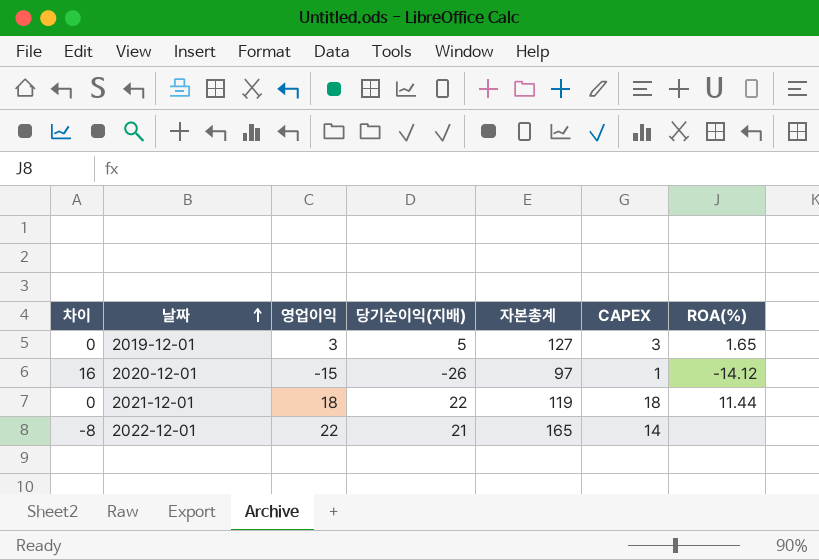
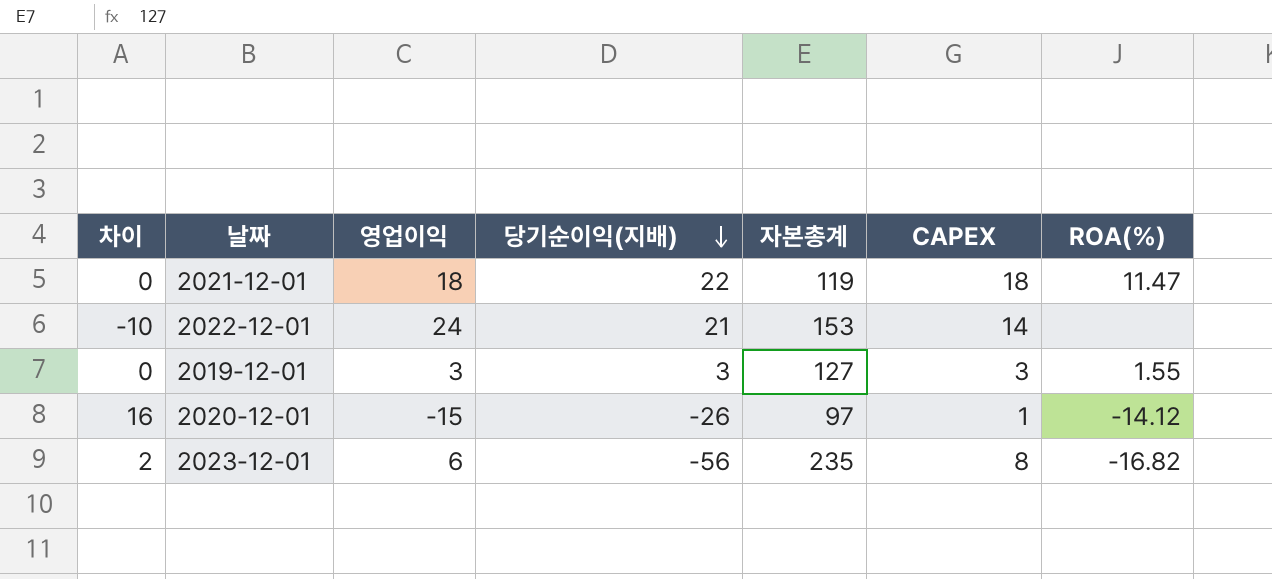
row order: 날짜 ascending -> 당기순이익(지배) descending
2021-12-01 | ROA(%): 11.44 -> 11.47
2022-12-01 | 차이: -8 -> -10
2022-12-01 | 영업이익: 22 -> 24
2022-12-01 | 자본총계: 165 -> 153
2019-12-01 | 당기순이익(지배): 5 -> 3
2019-12-01 | ROA(%): 1.65 -> 1.55
row 2023-12-01: none -> 2 | 6 | -56 | 235 | 8 | -16.82

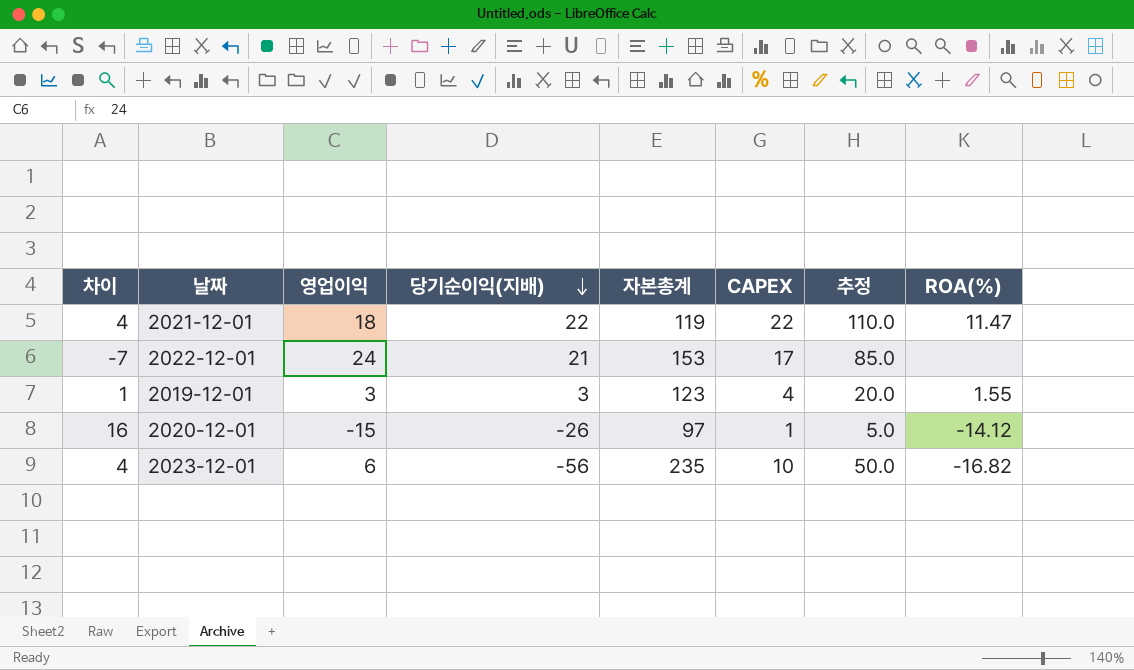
column 추정 | formula: none -> [CAPEX] * 5
2021-12-01 | 차이: 0 -> 4
2021-12-01 | CAPEX: 18 -> 22
2022-12-01 | 차이: -10 -> -7
2022-12-01 | CAPEX: 14 -> 17
2019-12-01 | 차이: 0 -> 1
2019-12-01 | 자본총계: 127 -> 123
2019-12-01 | CAPEX: 3 -> 4
2023-12-01 | 차이: 2 -> 4
2023-12-01 | CAPEX: 8 -> 10

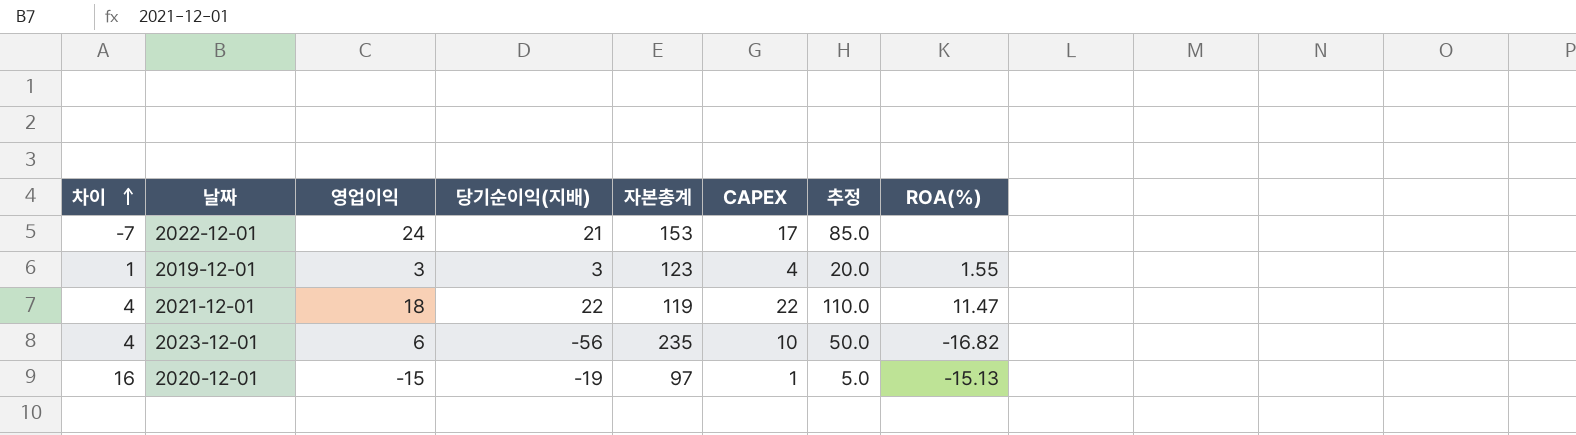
row order: 당기순이익(지배) descending -> 차이 ascending
2020-12-01 | 당기순이익(지배): -26 -> -19
2020-12-01 | ROA(%): -14.12 -> -15.13

